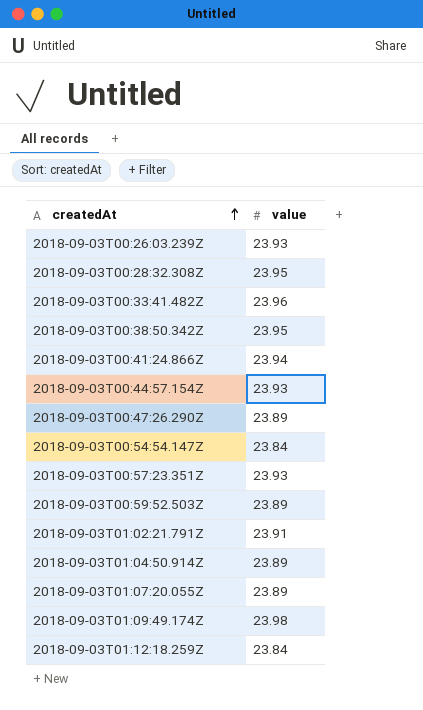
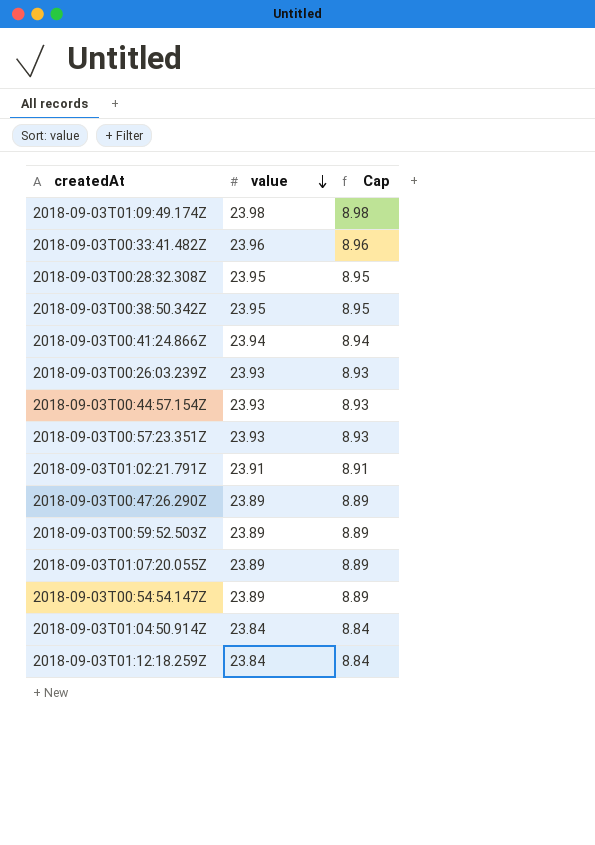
row order: createdAt ascending -> value descending
column Cap | formula: none -> [value] - 15
2018-09-03T00:54:54.147Z | value: 23.84 -> 23.89
2018-09-03T01:04:50.914Z | value: 23.89 -> 23.84

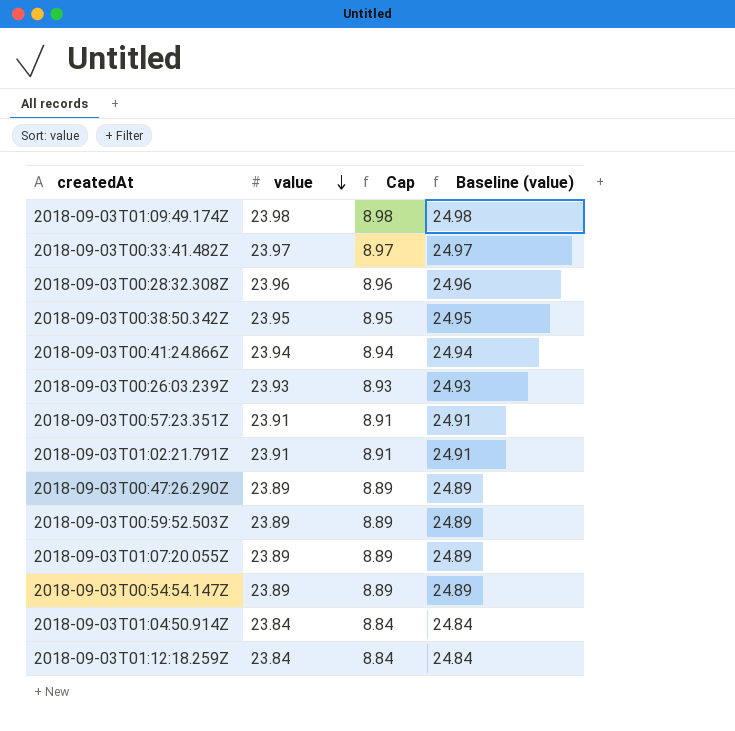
column Baseline (value) | formula: none -> [value] + 1
row 2018-09-03T00:44:57.154Z: 23.93 | 8.93 -> none
2018-09-03T00:33:41.482Z | value: 23.96 -> 23.97
2018-09-03T00:33:41.482Z | Cap: 8.96 -> 8.97
2018-09-03T00:28:32.308Z | value: 23.95 -> 23.96
2018-09-03T00:28:32.308Z | Cap: 8.95 -> 8.96
2018-09-03T00:57:23.351Z | value: 23.93 -> 23.91
2018-09-03T00:57:23.351Z | Cap: 8.93 -> 8.91

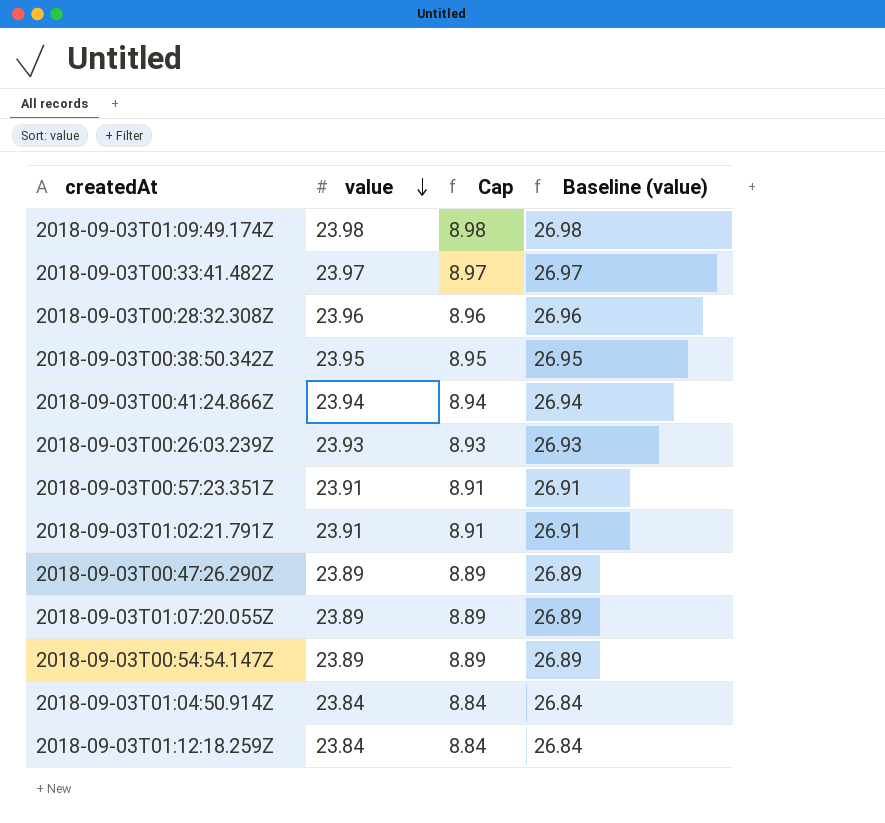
column Baseline (value) | formula: [value] + 1 -> [value] + 3
row 2018-09-03T00:59:52.503Z: 23.89 | 8.89 | 24.89 -> none

